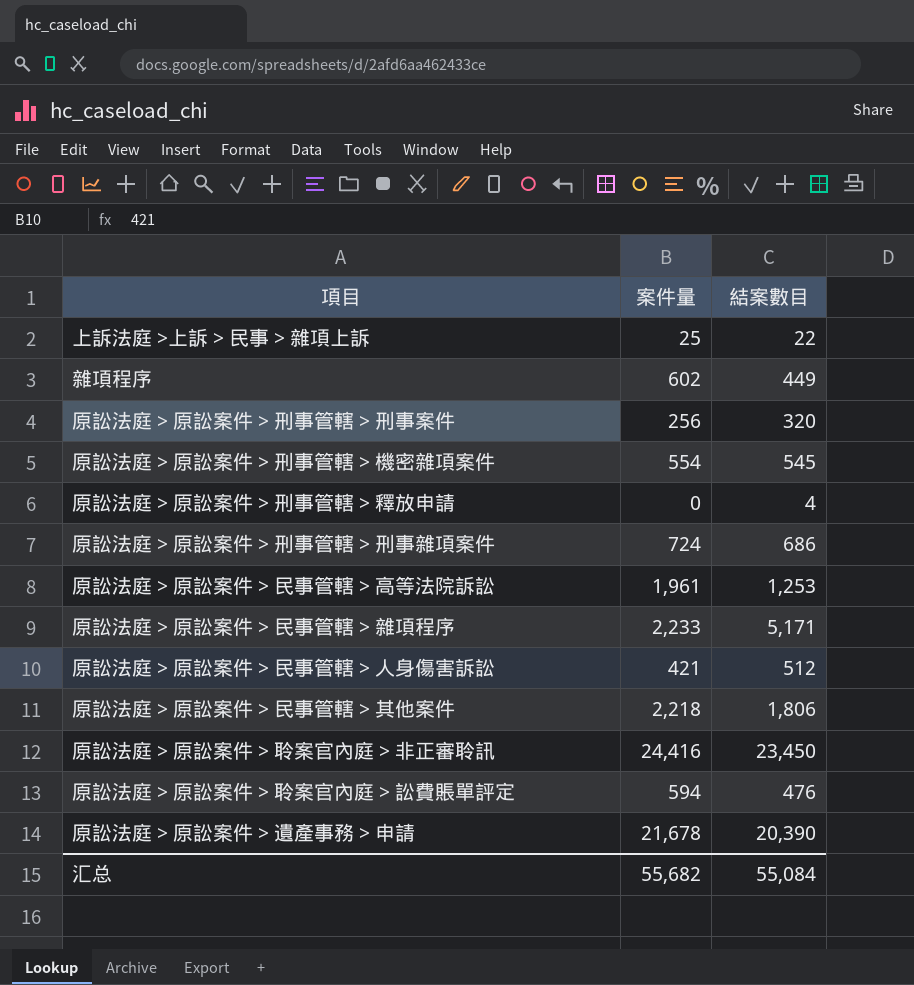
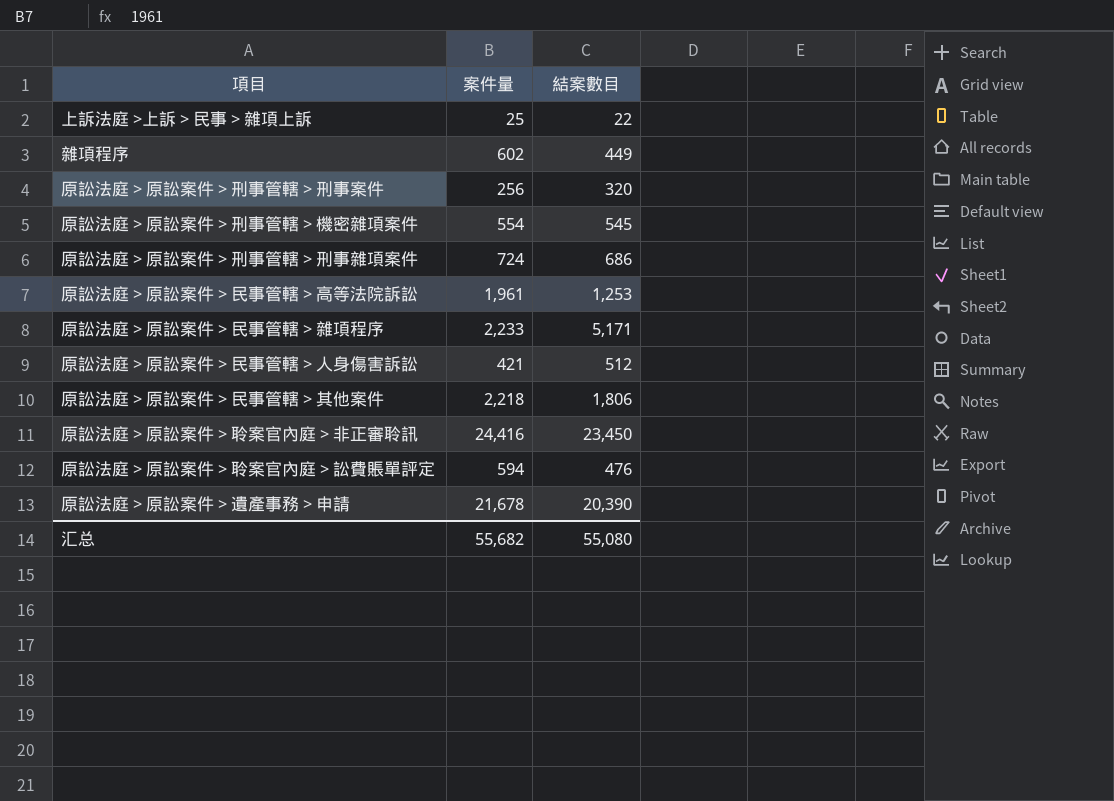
row 原訟法庭 > 原訟案件 > 刑事管轄 > 釋放申請: 0 | 4 -> none
汇总 | 結案數目: 55,084 -> 55,080

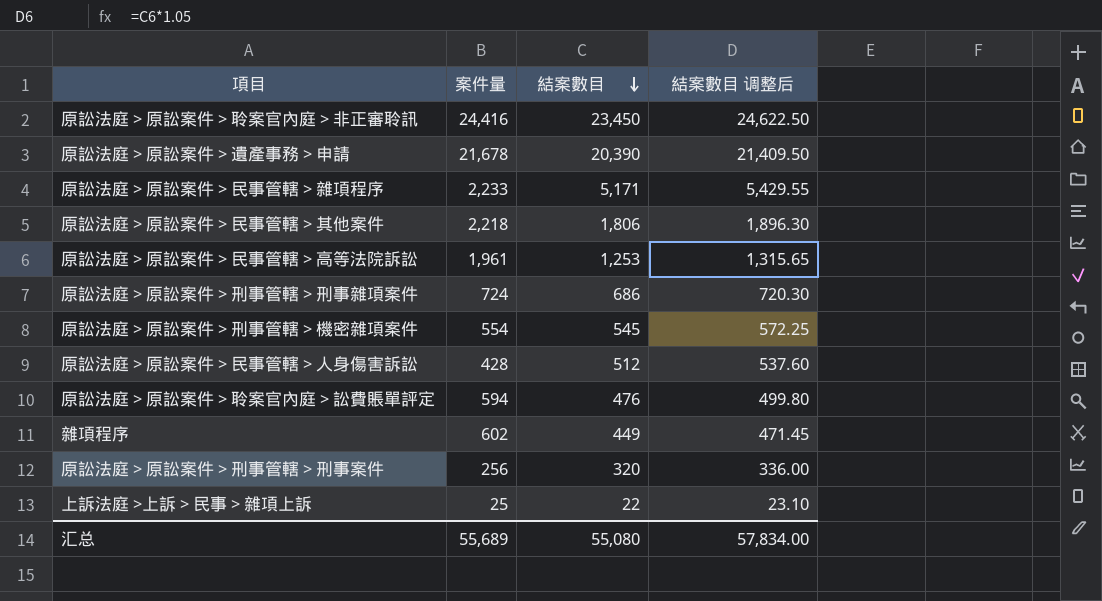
row order: none -> 結案數目 descending
column 結案數目 调整后 | formula: none -> [結案數目] * 1.05
原訟法庭 > 原訟案件 > 民事管轄 > 人身傷害訴訟 | 案件量: 421 -> 428
汇总 | 案件量: 55,682 -> 55,689

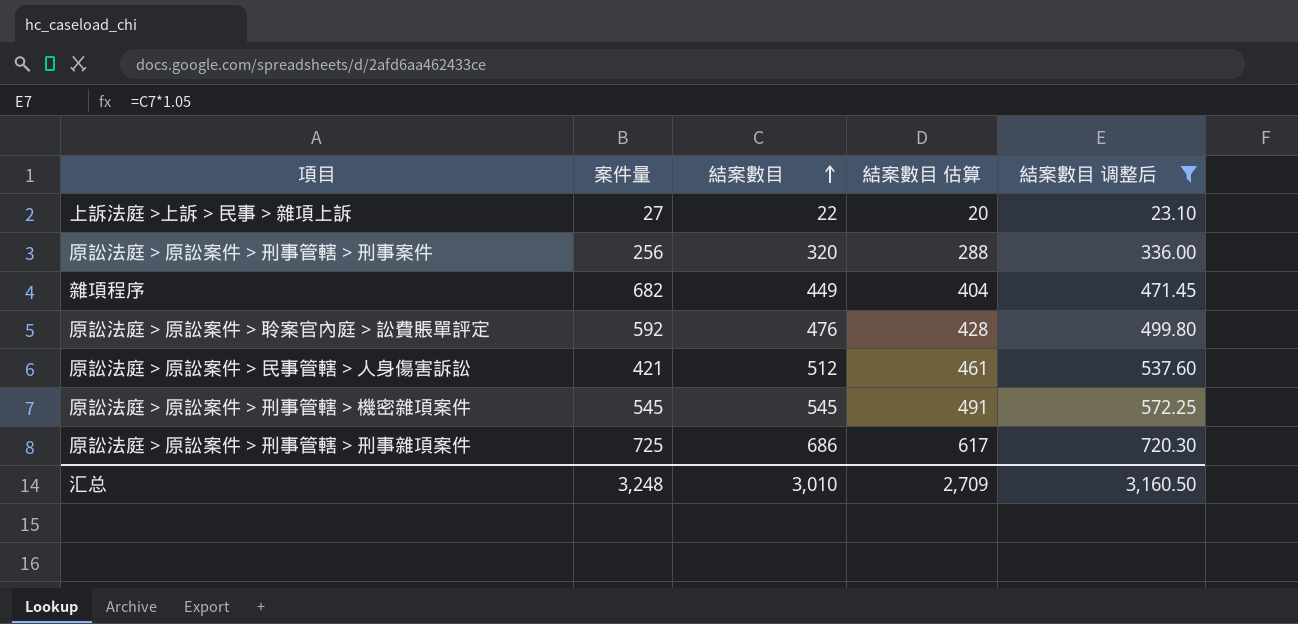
filter: none -> 結案數目 调整后 <= 720.30
row order: 結案數目 descending -> 結案數目 ascending
column 結案數目 估算 | formula: none -> [結案數目] * 0.9
上訴法庭 >上訴 > 民事 > 雜項上訴 | 案件量: 25 -> 27
雜項程序 | 案件量: 602 -> 682
原訟法庭 > 原訟案件 > 聆案官內庭 > 訟費賬單評定 | 案件量: 594 -> 592
原訟法庭 > 原訟案件 > 民事管轄 > 人身傷害訴訟 | 案件量: 428 -> 421
原訟法庭 > 原訟案件 > 刑事管轄 > 機密雜項案件 | 案件量: 554 -> 545
原訟法庭 > 原訟案件 > 刑事管轄 > 刑事雜項案件 | 案件量: 724 -> 725
汇总 | 案件量: 55,689 -> 3,248
汇总 | 結案數目: 55,080 -> 3,010
汇总 | 結案數目 调整后: 57,834.00 -> 3,160.50

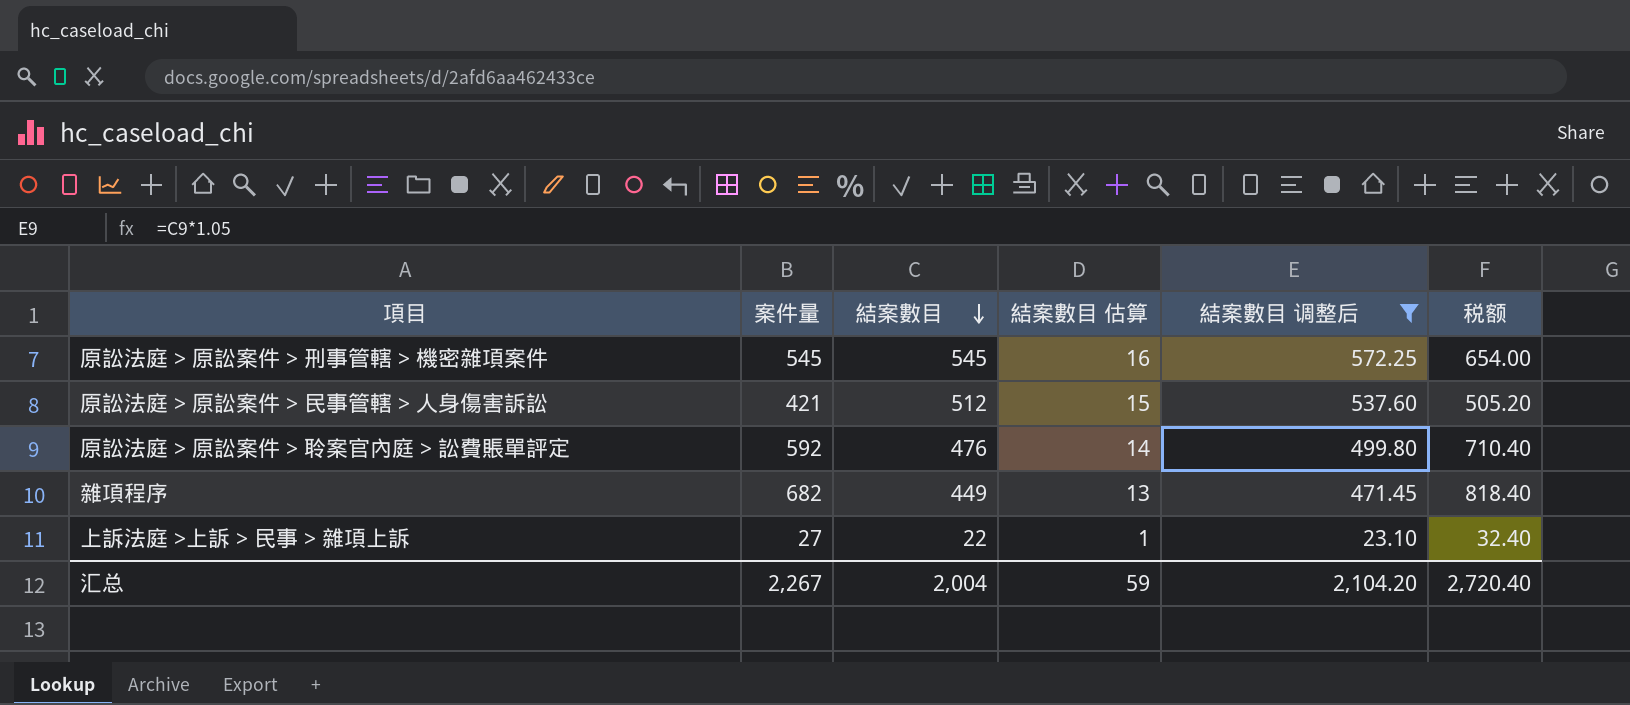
row order: 結案數目 ascending -> 結案數目 descending
column 結案數目 估算 | formula: [結案數目] * 0.9 -> [結案數目] * 0.03
column 税额 | formula: none -> [案件量] * 1.2
row 原訟法庭 > 原訟案件 > 刑事管轄 > 刑事案件: 256 | 320 | 288 | 336.00 -> none
row 原訟法庭 > 原訟案件 > 刑事管轄 > 刑事雜項案件: 725 | 686 | 617 | 720.30 -> none
汇总 | 案件量: 3,248 -> 2,267
汇总 | 結案數目: 3,010 -> 2,004
汇总 | 結案數目 估算: 2,709 -> 59
汇总 | 結案數目 调整后: 3,160.50 -> 2,104.20

